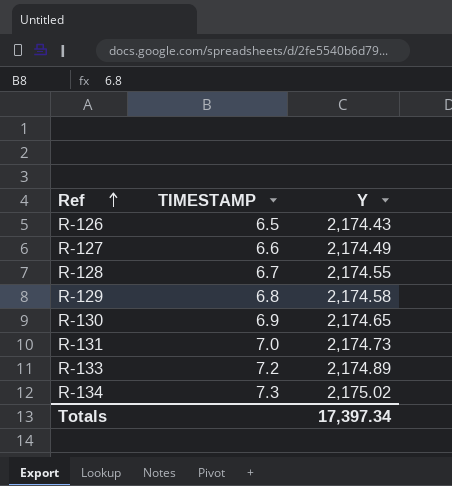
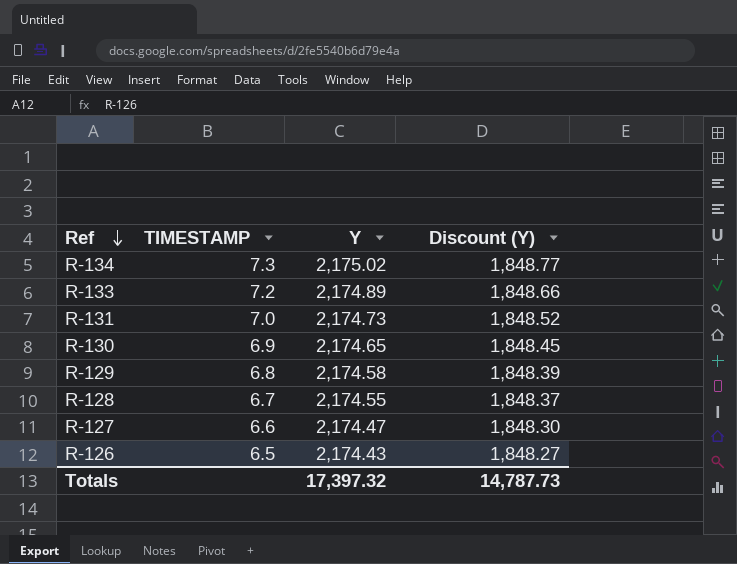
row order: Ref ascending -> Ref descending
column Discount (Y) | formula: none -> [Y] * 0.85
R-127 | Y: 2,174.49 -> 2,174.47
Totals | Y: 17,397.34 -> 17,397.32

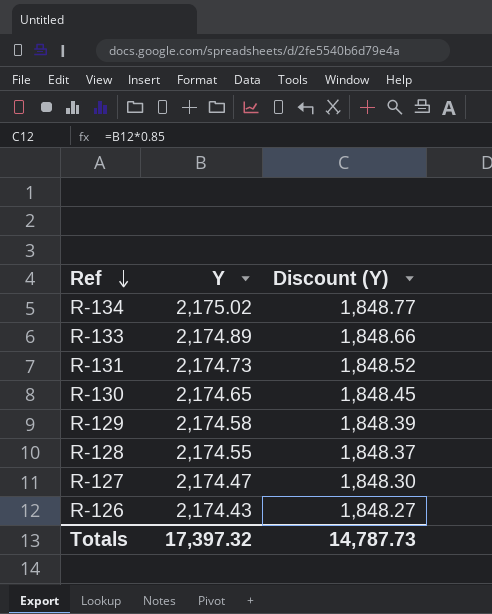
column TIMESTAMP | position: 2 -> none

